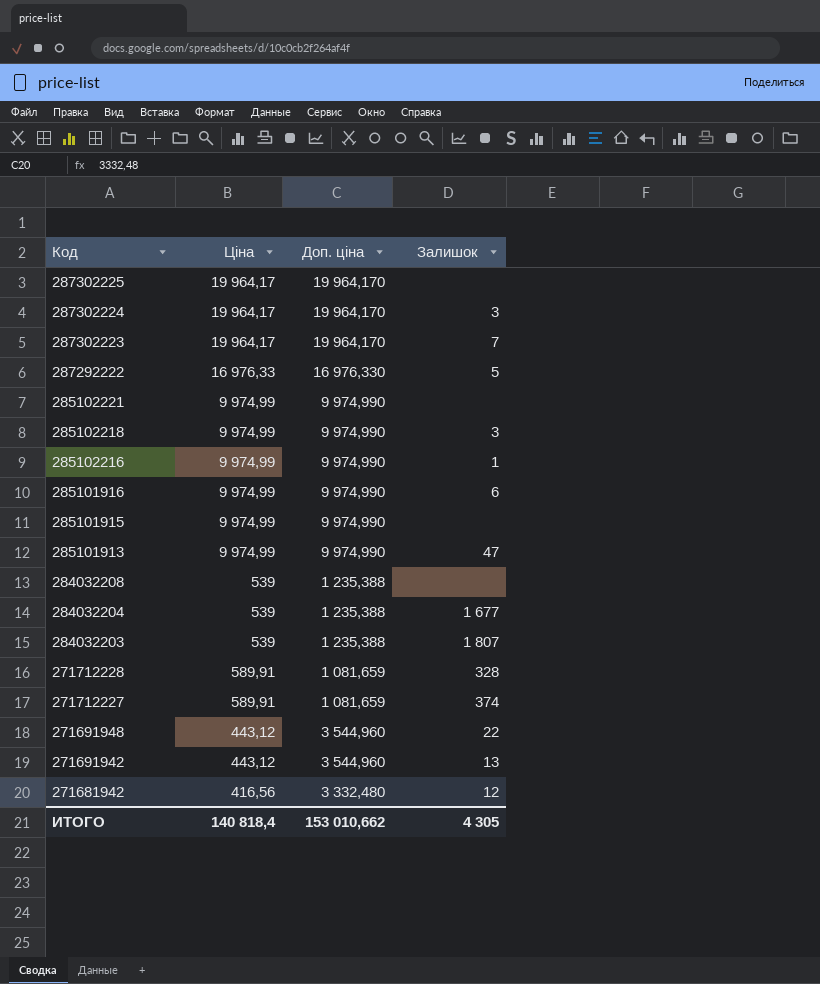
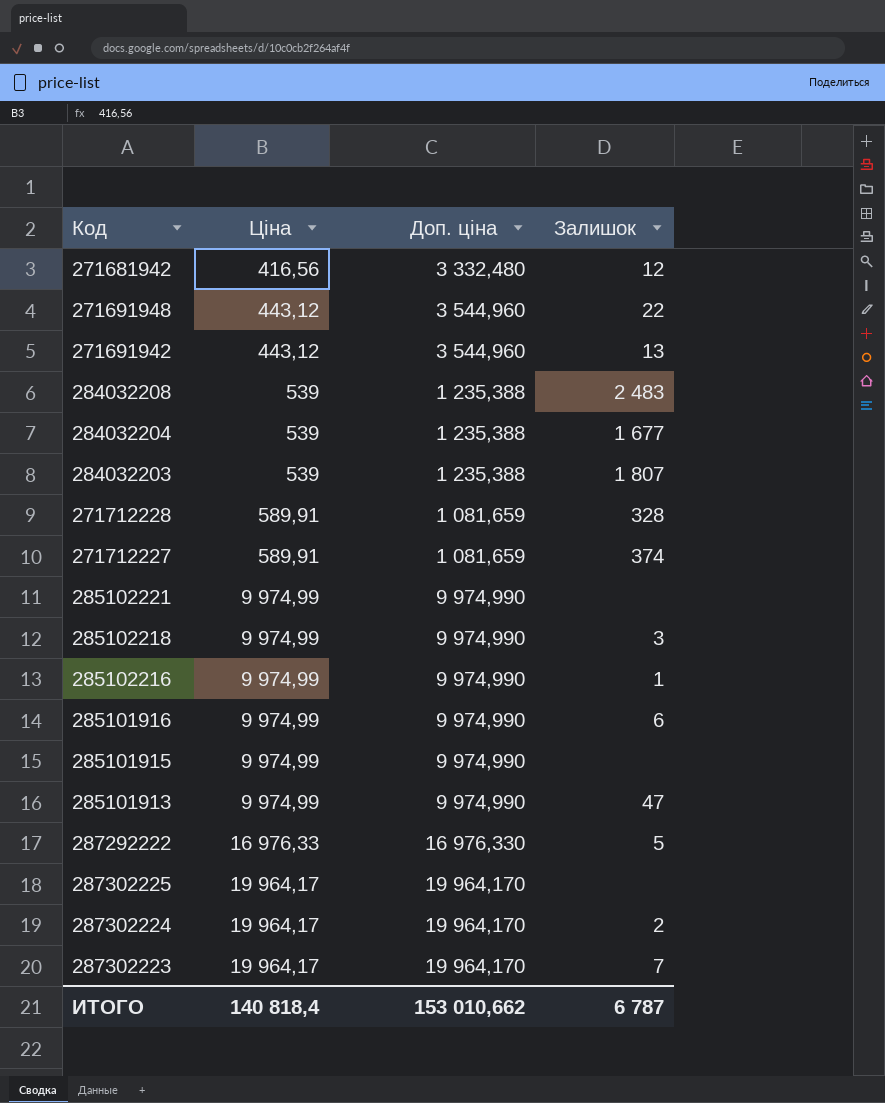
row order: Код descending -> Ціна ascending
284032208 | Залишок: none -> 2 483
287302224 | Залишок: 3 -> 2
ИТОГО | Залишок: 4 305 -> 6 787

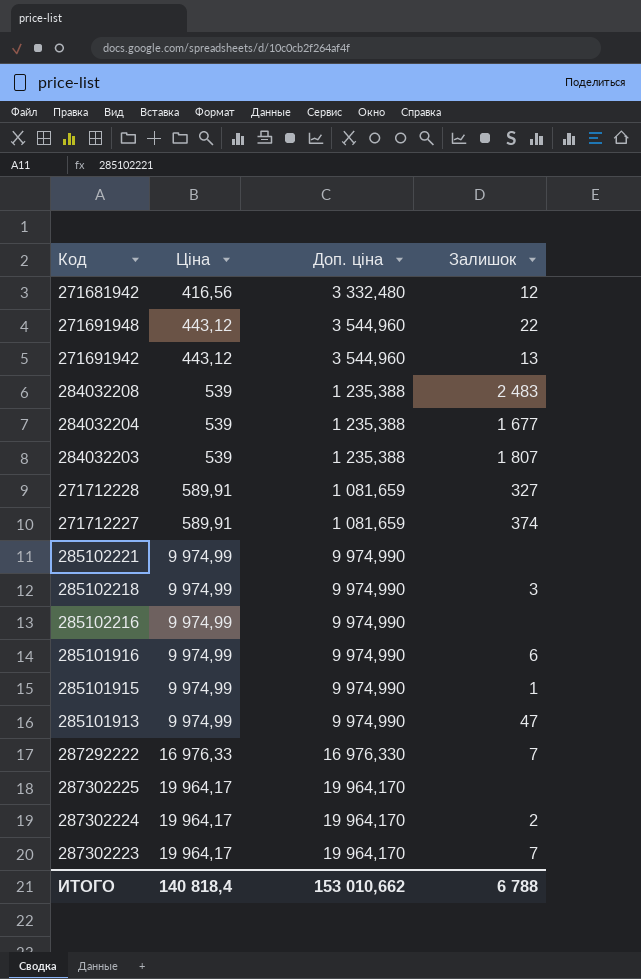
271712228 | Залишок: 328 -> 327
285102216 | Залишок: 1 -> none
285101915 | Залишок: none -> 1
287292222 | Залишок: 5 -> 7
ИТОГО | Залишок: 6 787 -> 6 788

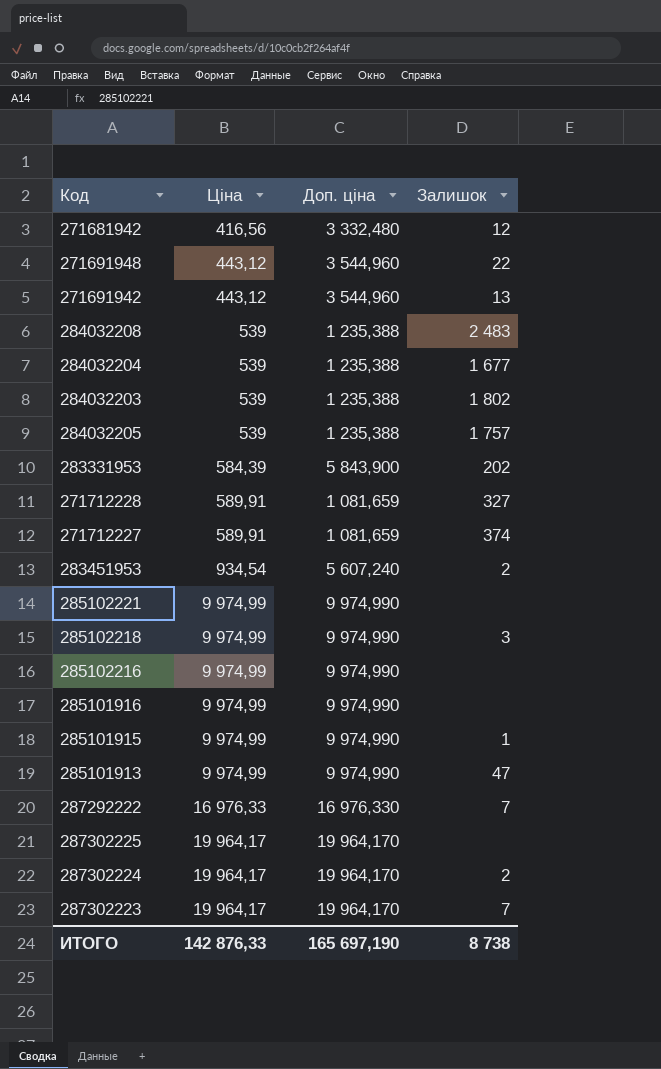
284032203 | Залишок: 1 807 -> 1 802
row 284032205: none -> 539 | 1 235,388 | 1 757
row 283331953: none -> 584,39 | 5 843,900 | 202
row 283451953: none -> 934,54 | 5 607,240 | 2
285101916 | Залишок: 6 -> none
ИТОГО | Ціна: 140 818,4 -> 142 876,33
ИТОГО | Доп. ціна: 153 010,662 -> 165 697,190
ИТОГО | Залишок: 6 788 -> 8 738

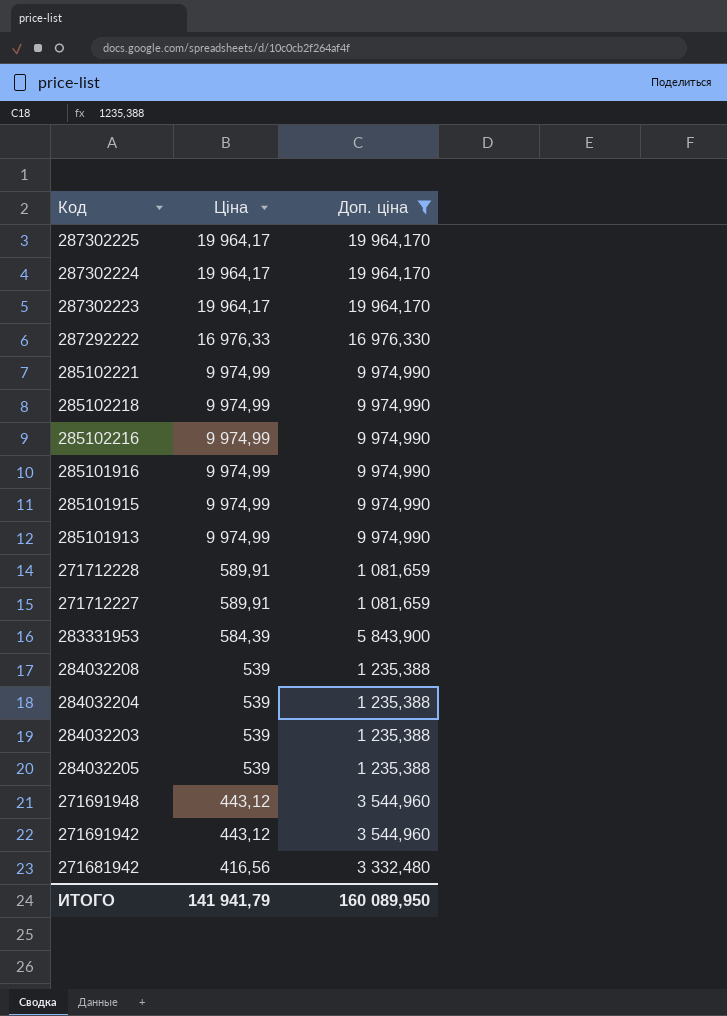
filter: none -> Доп. ціна != 5 607,240
row order: Ціна ascending -> Ціна descending
column Залишок | position: 4 -> none
ИТОГО | Ціна: 142 876,33 -> 141 941,79
ИТОГО | Доп. ціна: 165 697,190 -> 160 089,950

